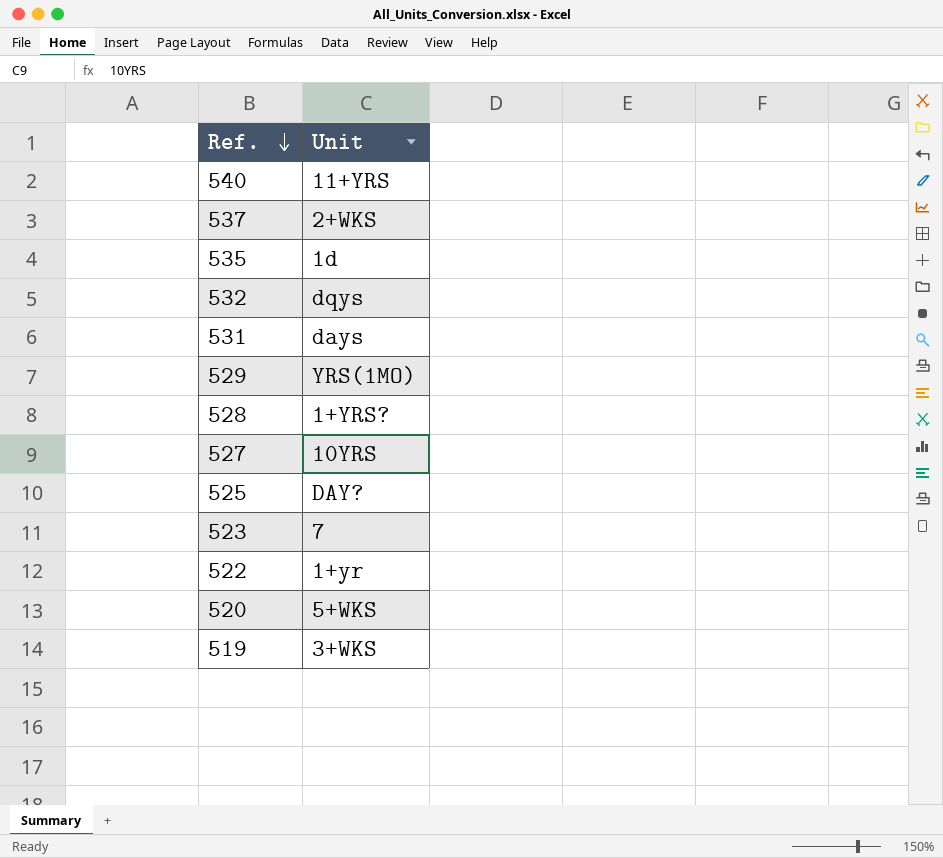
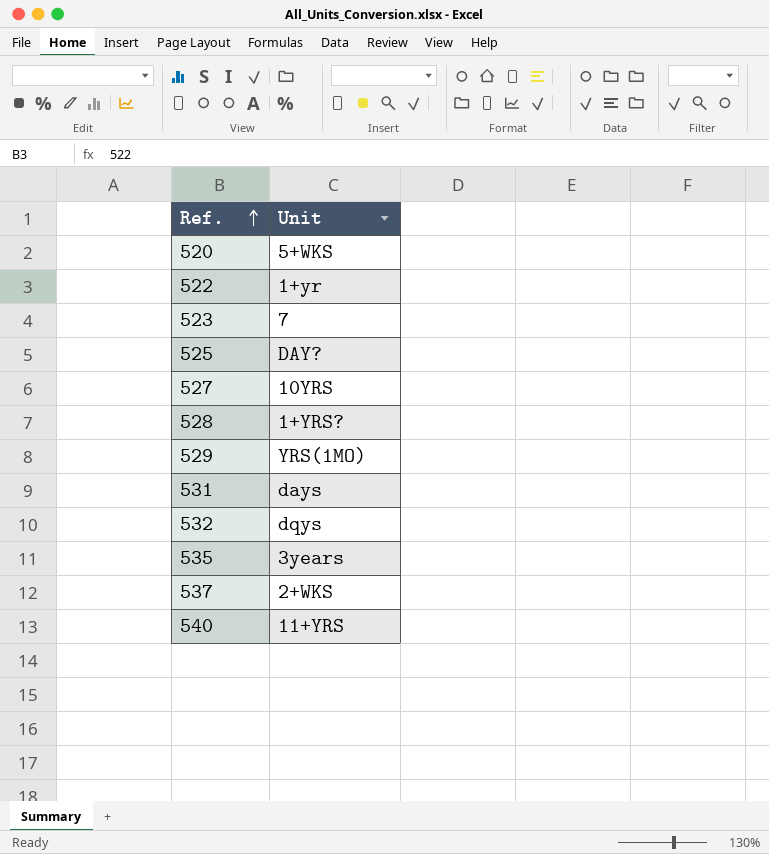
row order: Ref. descending -> Ref. ascending
row 519: 3+WKS -> none
535 | Unit: 1d -> 3years

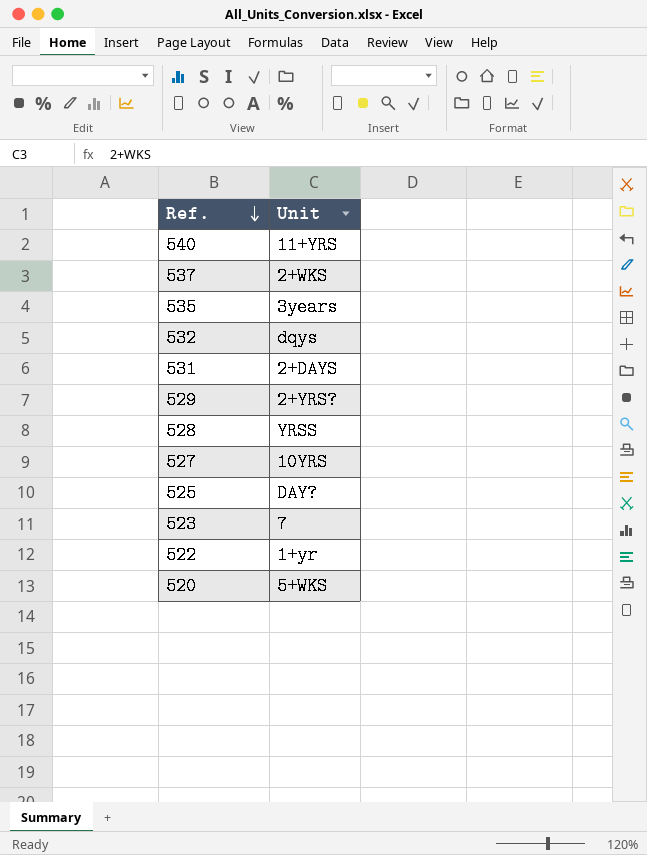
row order: Ref. ascending -> Ref. descending
531 | Unit: days -> 2+DAYS
529 | Unit: YRS(1MO) -> 2+YRS?
528 | Unit: 1+YRS? -> YRSS

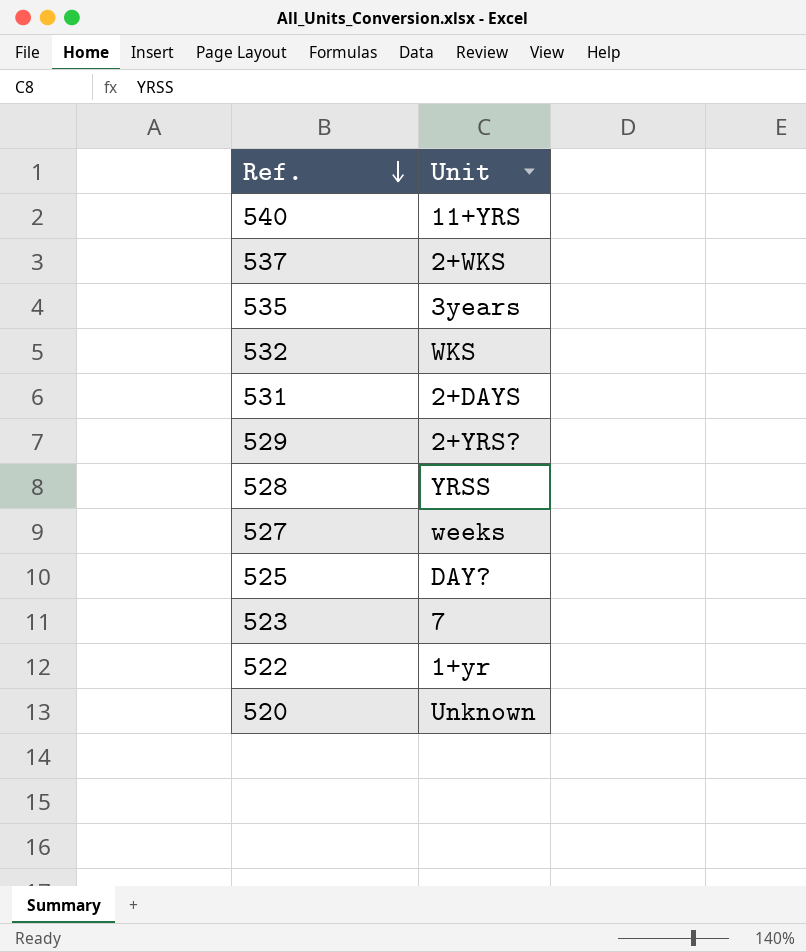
532 | Unit: dqys -> WKS
527 | Unit: 10YRS -> weeks
520 | Unit: 5+WKS -> Unknown

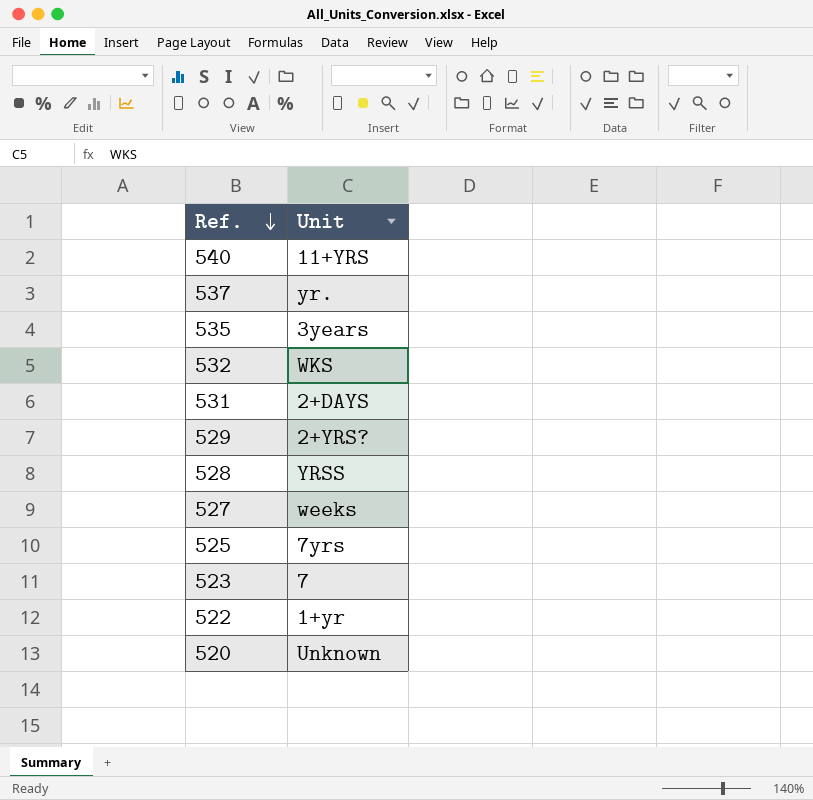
537 | Unit: 2+WKS -> yr.
525 | Unit: DAY? -> 7yrs

